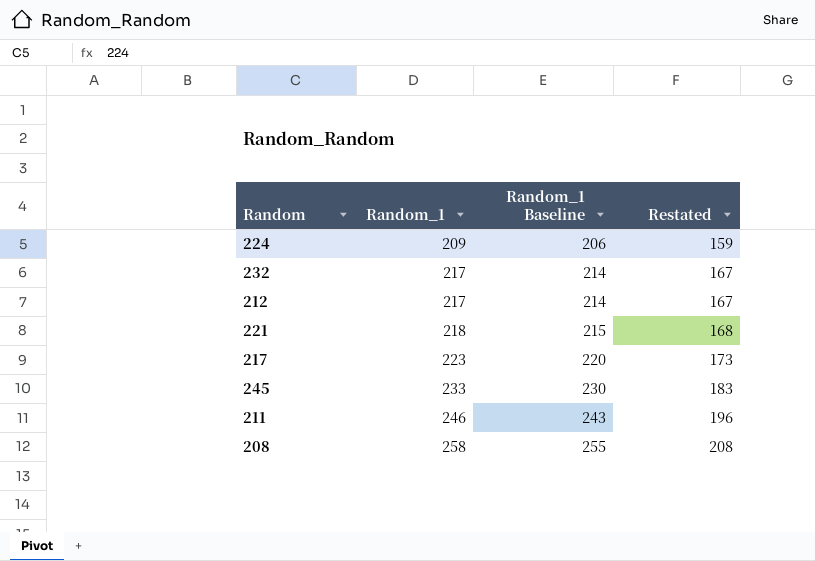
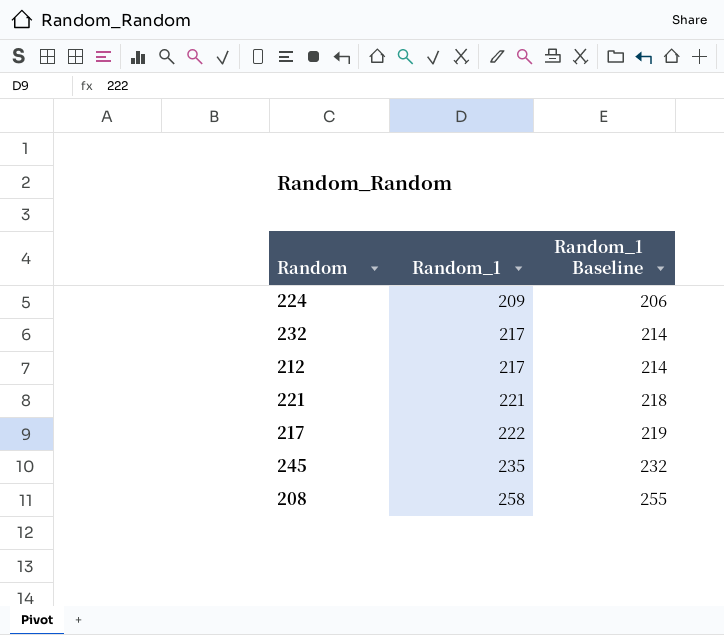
column Restated | formula: [Random_1] - 50 -> none
row 211: 246 | 243 | 196 -> none
221 | Random_1: 218 -> 221
221 | Random_1 Baseline: 215 -> 218
217 | Random_1: 223 -> 222
217 | Random_1 Baseline: 220 -> 219
245 | Random_1: 233 -> 235
245 | Random_1 Baseline: 230 -> 232

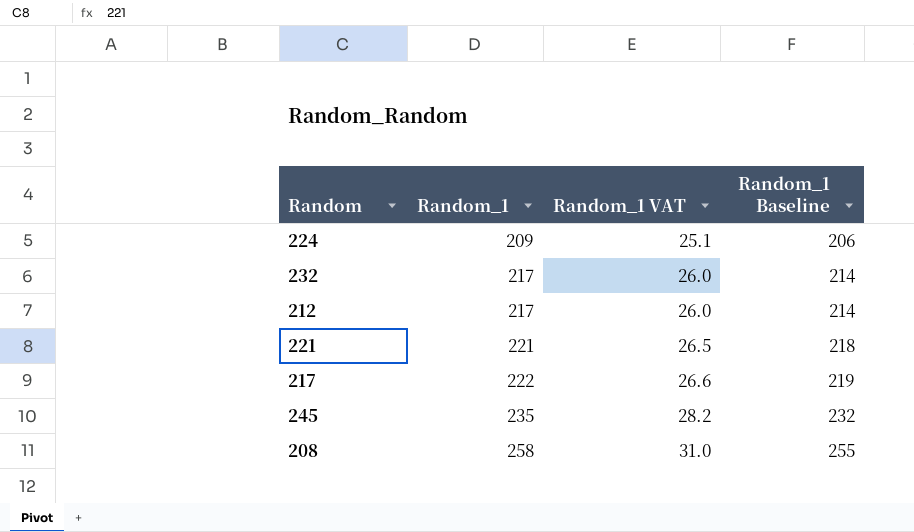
column Random_1 VAT | formula: none -> [Random_1] * 0.12

